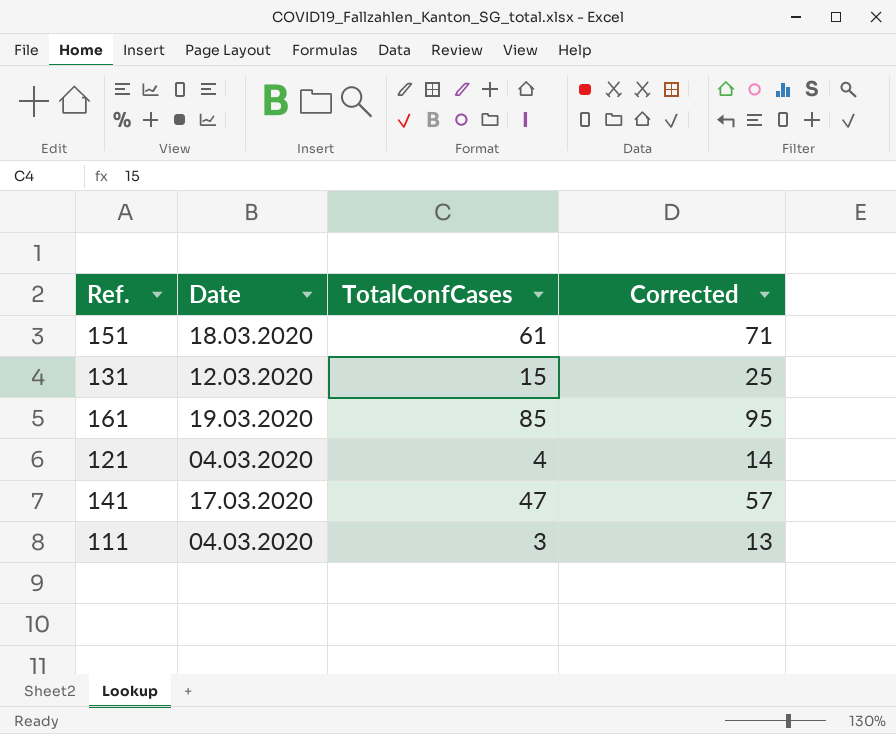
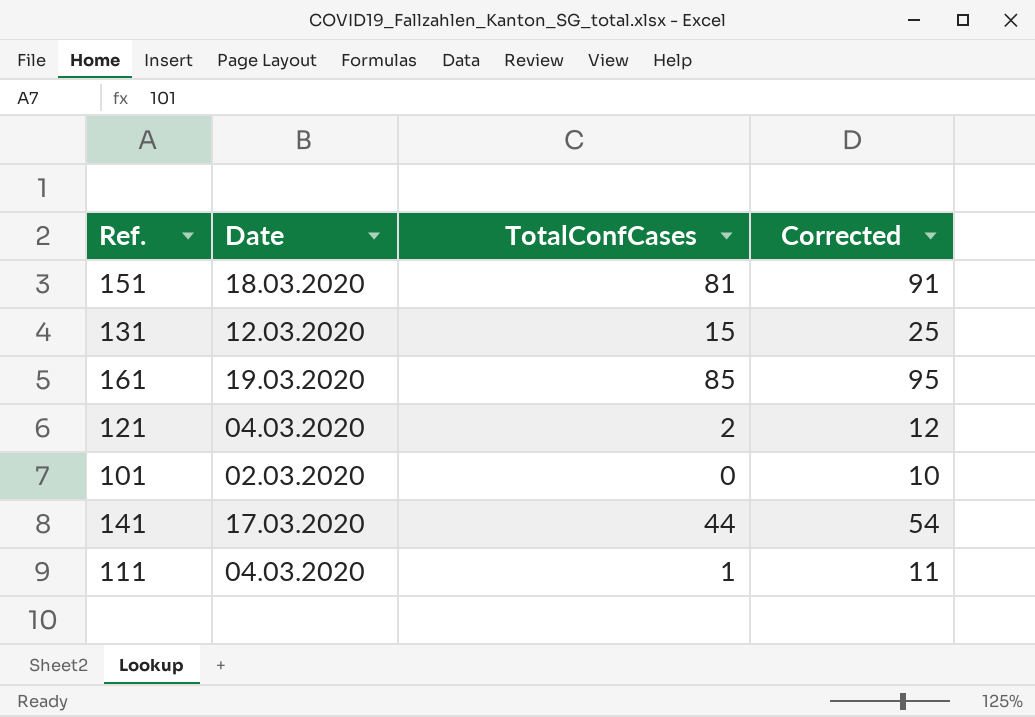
151 | TotalConfCases: 61 -> 81
151 | Corrected: 71 -> 91
121 | TotalConfCases: 4 -> 2
121 | Corrected: 14 -> 12
row 101: none -> 02.03.2020 | 0 | 10
141 | TotalConfCases: 47 -> 44
141 | Corrected: 57 -> 54
111 | TotalConfCases: 3 -> 1
111 | Corrected: 13 -> 11

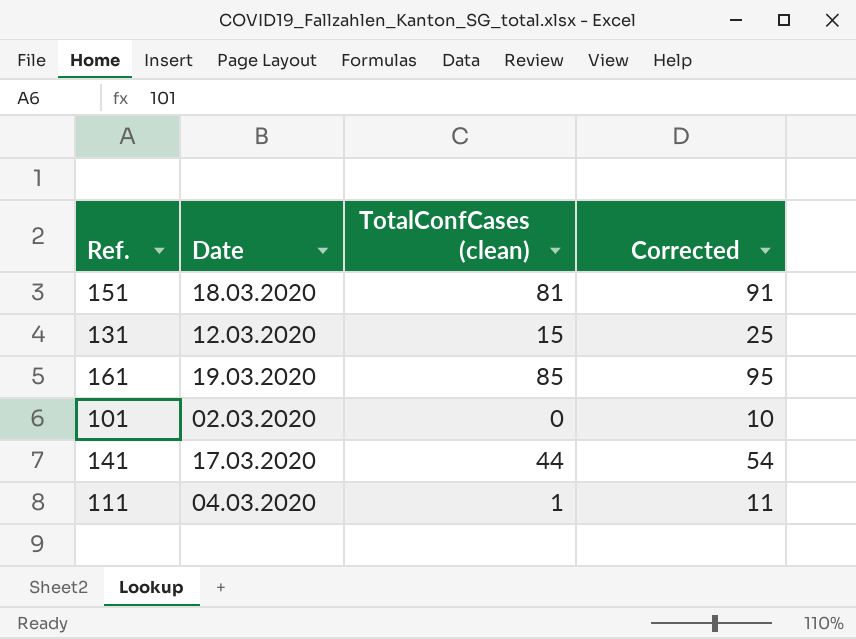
column name: TotalConfCases -> TotalConfCases (clean)
row 121: 04.03.2020 | 2 | 12 -> none

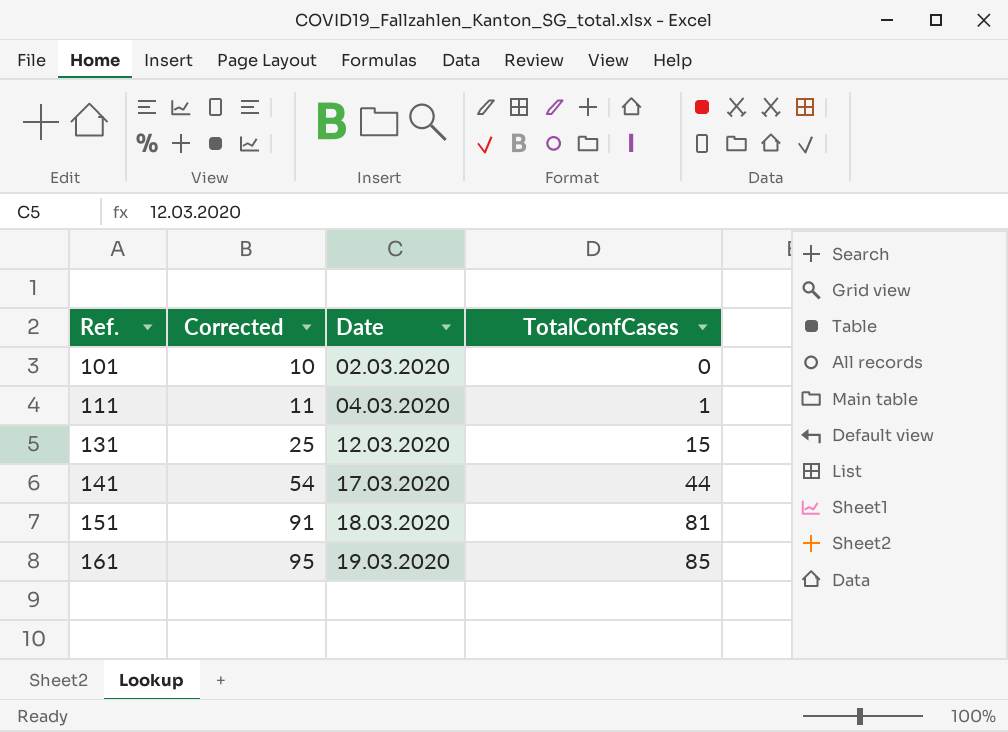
row order: none -> Ref. ascending
column Corrected | position: 4 -> 2
column name: TotalConfCases (clean) -> TotalConfCases

